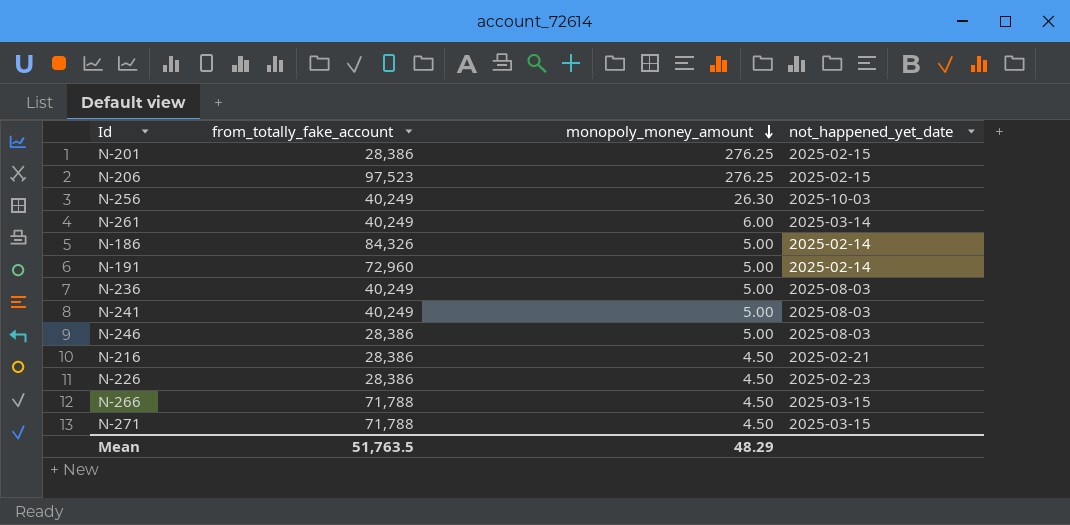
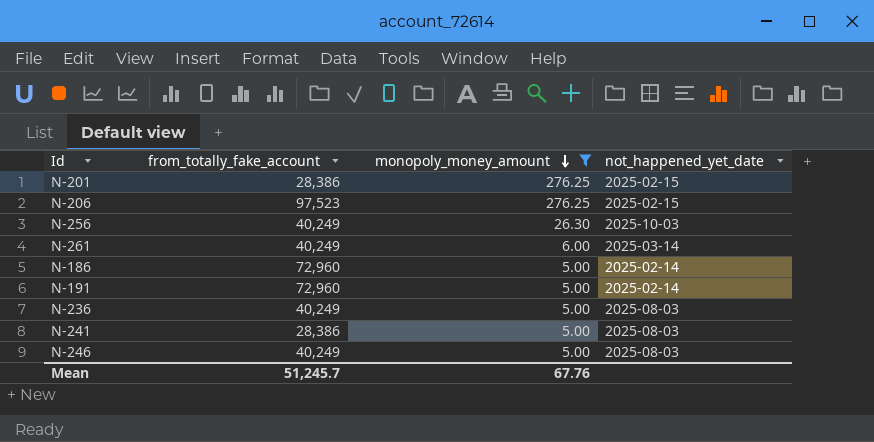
filter: none -> monopoly_money_amount != 4.50
N-186 | from_totally_fake_account: 84,326 -> 72,960
N-241 | from_totally_fake_account: 40,249 -> 28,386
N-246 | from_totally_fake_account: 28,386 -> 40,249
Mean | from_totally_fake_account: 51,763.5 -> 51,245.7
Mean | monopoly_money_amount: 48.29 -> 67.76

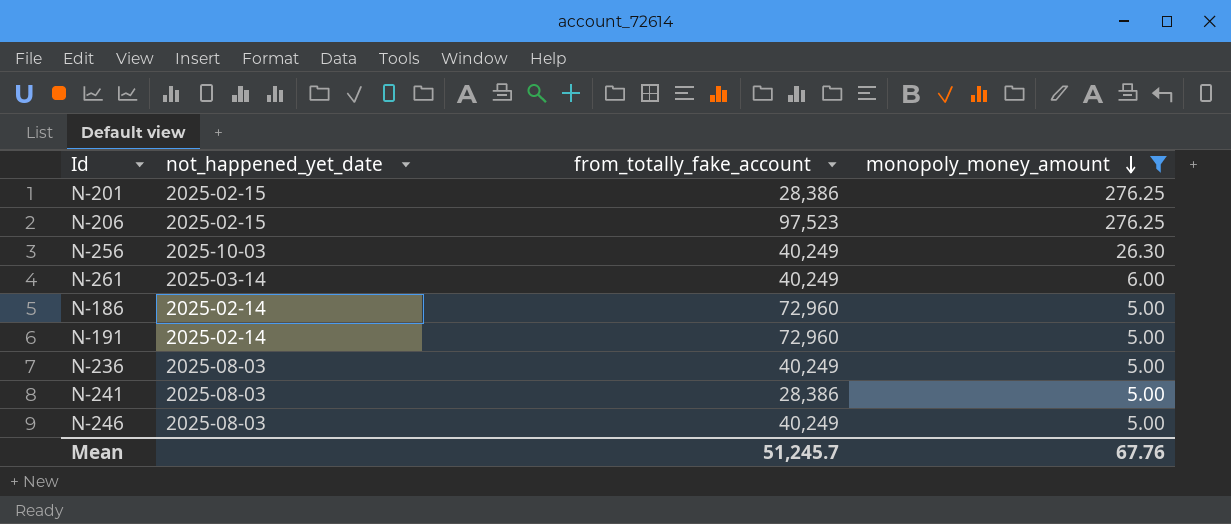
column not_happened_yet_date | position: 4 -> 2

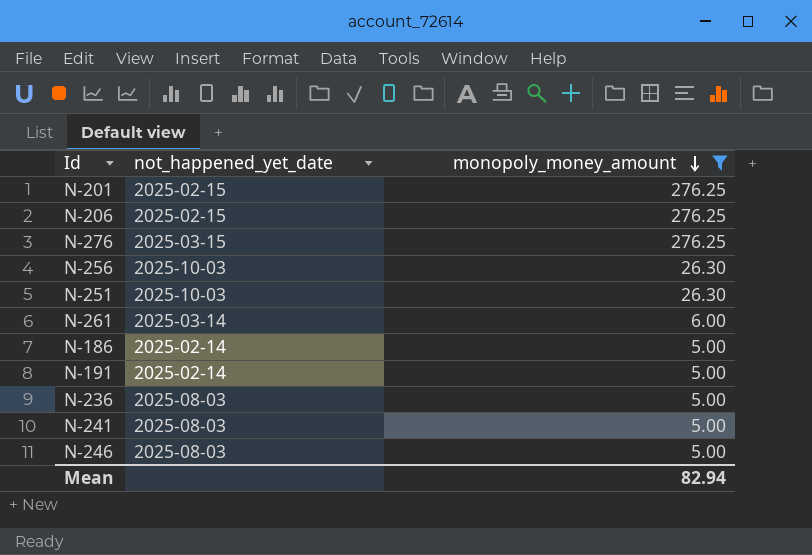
column from_totally_fake_account | position: 3 -> none
row N-276: none -> 2025-03-15 | 276.25
row N-251: none -> 2025-10-03 | 26.30
Mean | monopoly_money_amount: 67.76 -> 82.94

